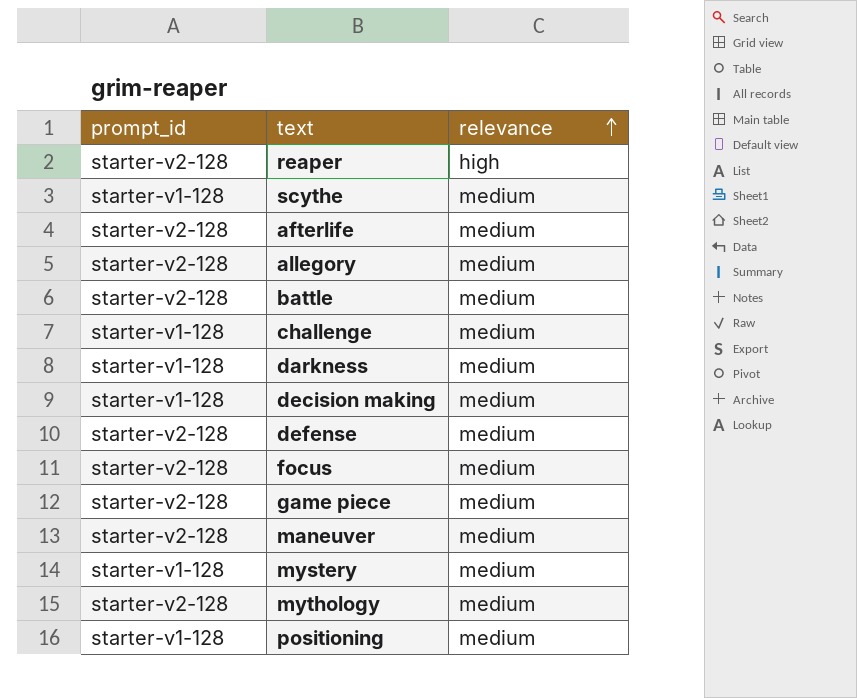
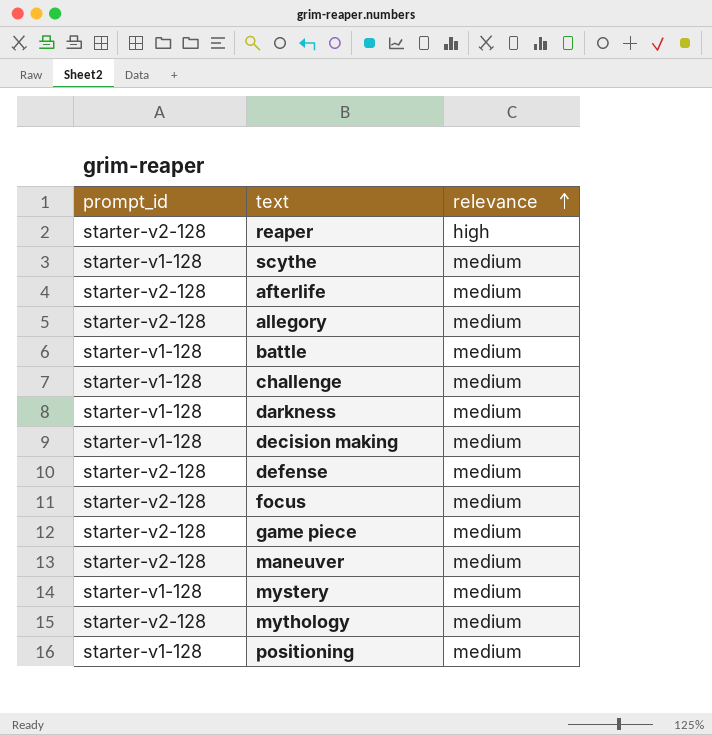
battle | prompt_id: starter-v2-128 -> starter-v1-128

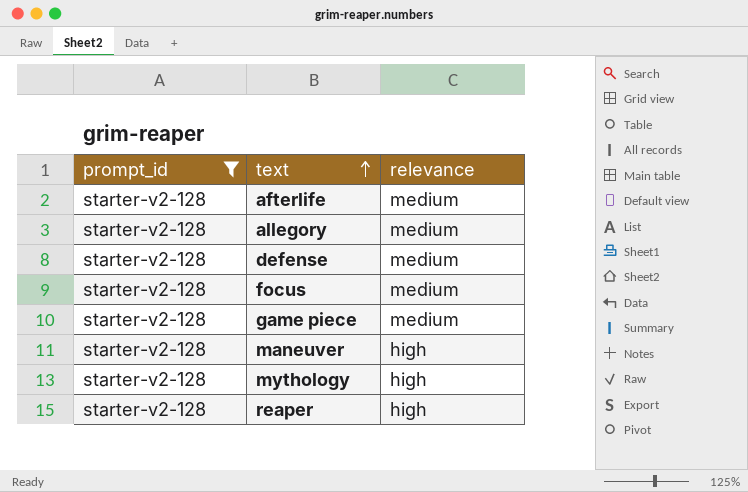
filter: none -> prompt_id = starter-v2-128
row order: relevance ascending -> text ascending
maneuver | relevance: medium -> high
mythology | relevance: medium -> high

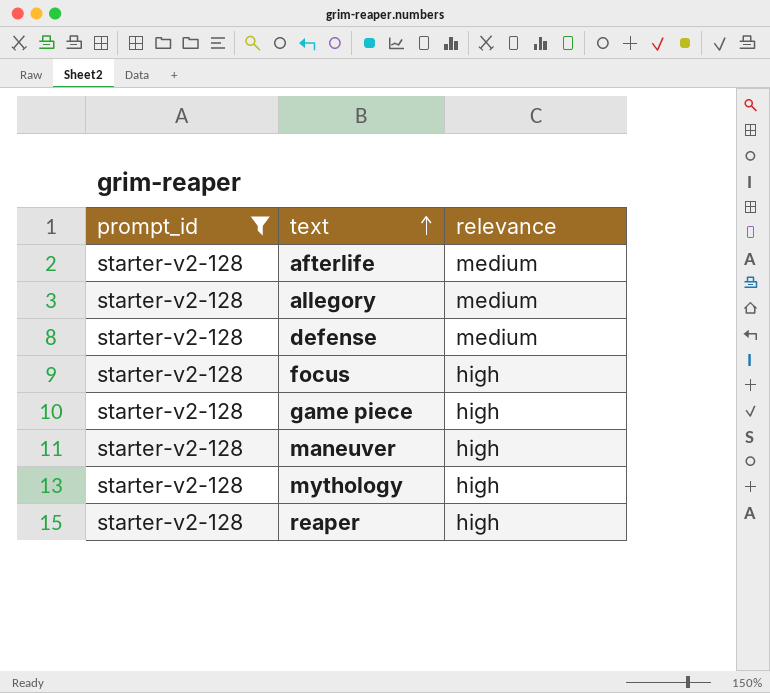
focus | relevance: medium -> high
game piece | relevance: medium -> high

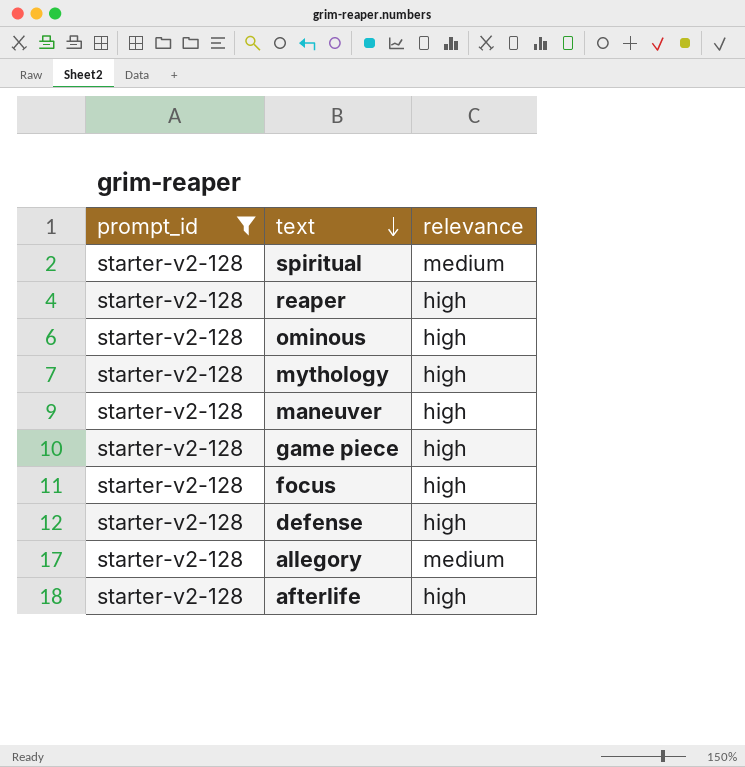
row order: text ascending -> text descending
row spiritual: none -> starter-v2-128 | medium
row ominous: none -> starter-v2-128 | high
defense | relevance: medium -> high
afterlife | relevance: medium -> high

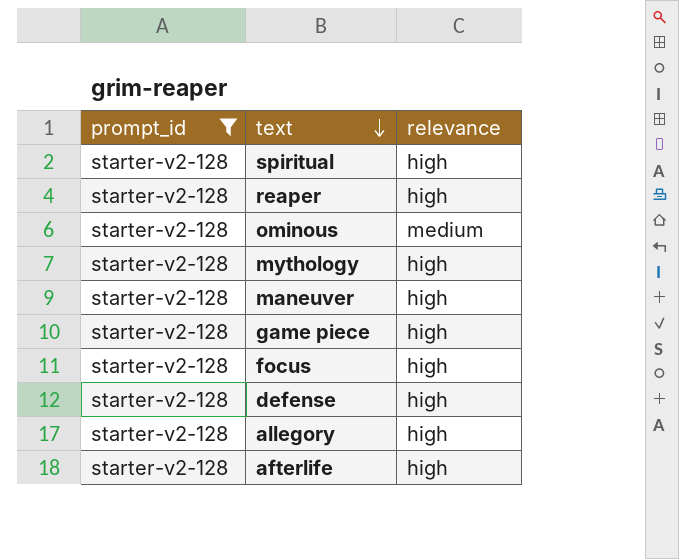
spiritual | relevance: medium -> high
ominous | relevance: high -> medium
allegory | relevance: medium -> high

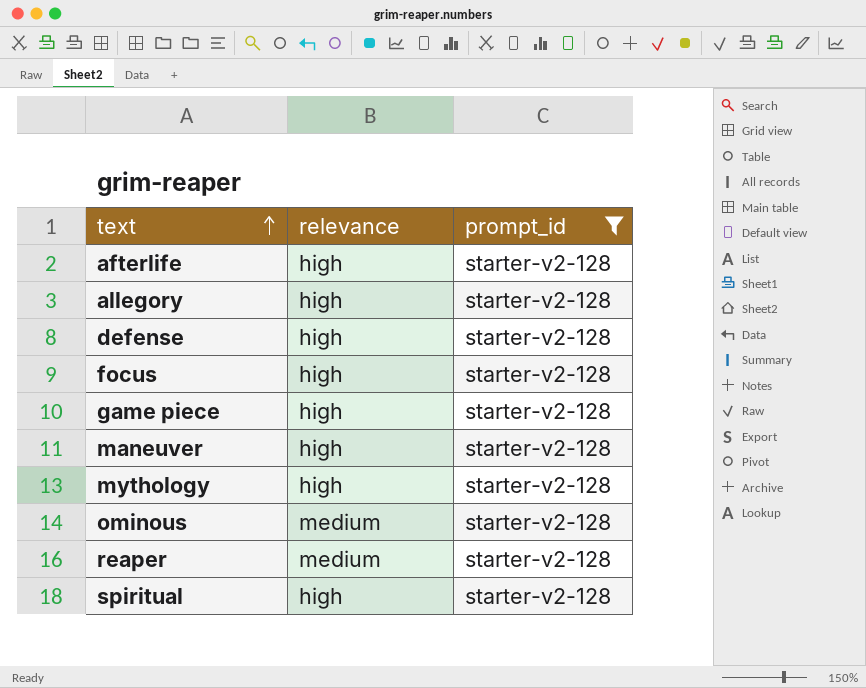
row order: text descending -> text ascending
column prompt_id | position: 1 -> 3
reaper | relevance: high -> medium

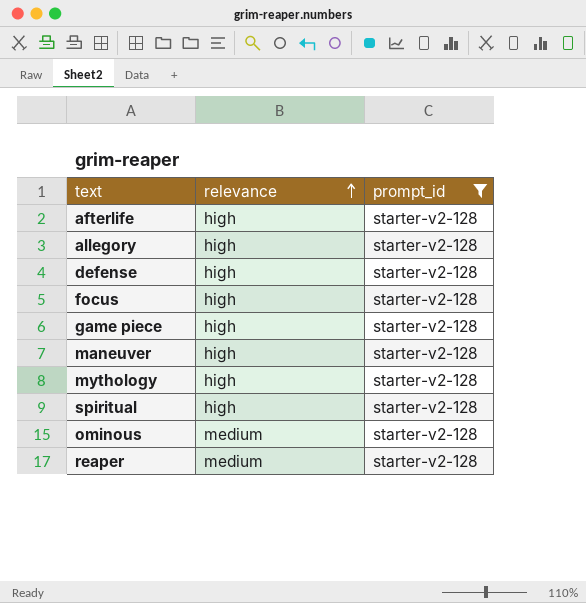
row order: text ascending -> relevance ascending

